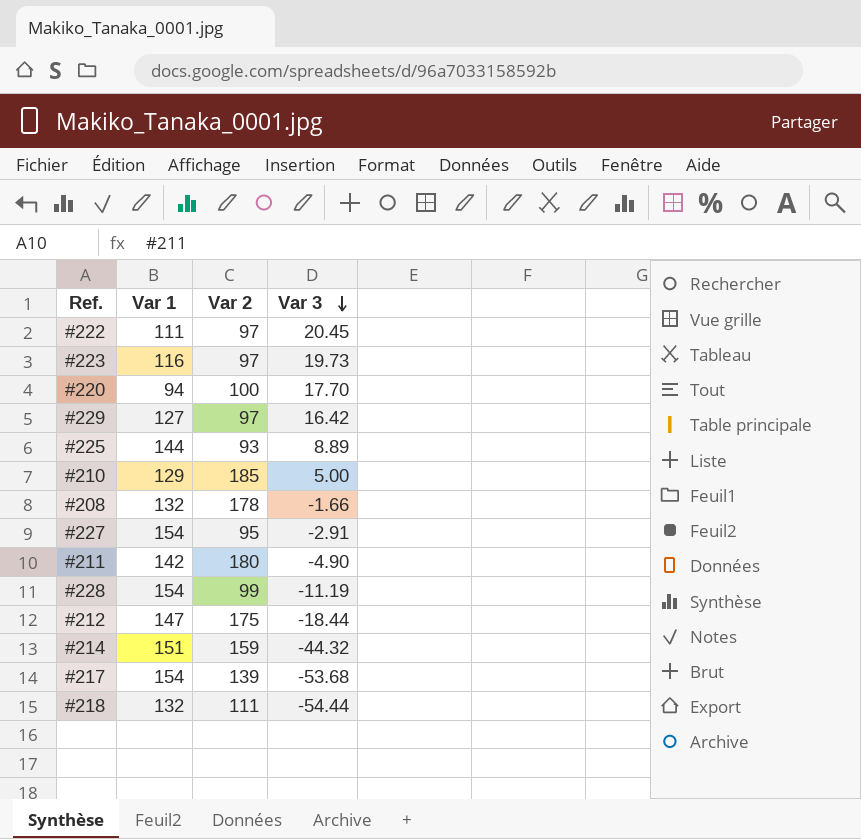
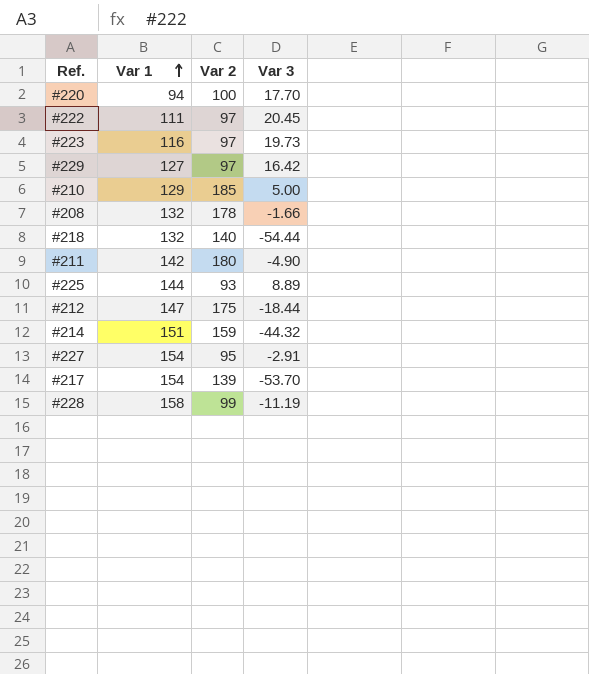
row order: Var 3 descending -> Var 1 ascending
#218 | Var 2: 111 -> 140
#217 | Var 3: -53.68 -> -53.70
#228 | Var 1: 154 -> 158

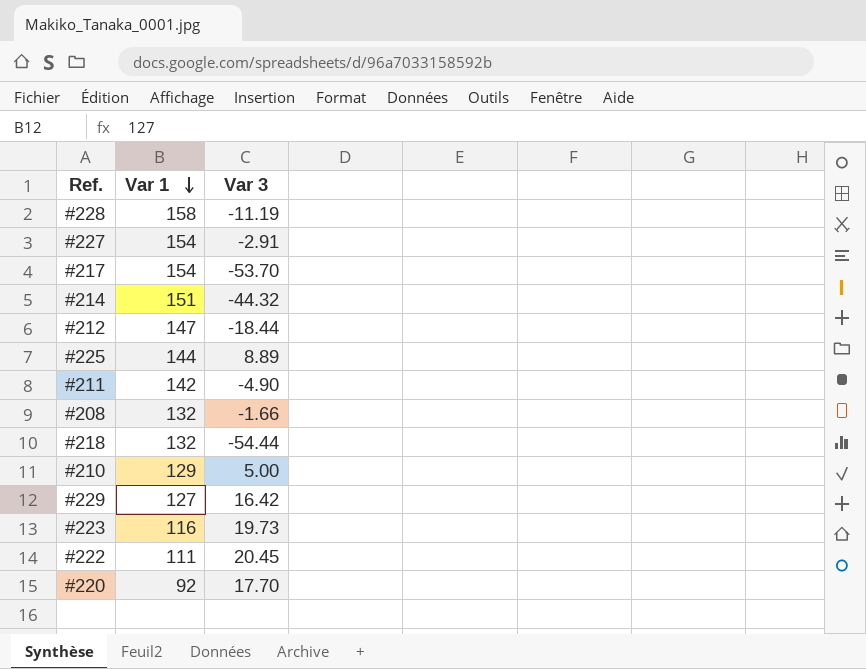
row order: Var 1 ascending -> Var 1 descending
column Var 2 | position: 3 -> none
#220 | Var 1: 94 -> 92

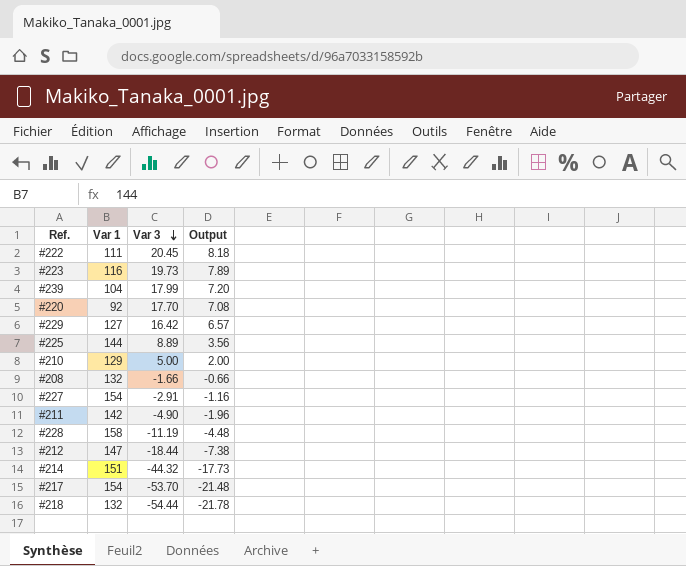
row order: Var 1 descending -> Var 3 descending
column Output | formula: none -> [Var 3] * 0.4
row #239: none -> 104 | 17.99 | 7.20

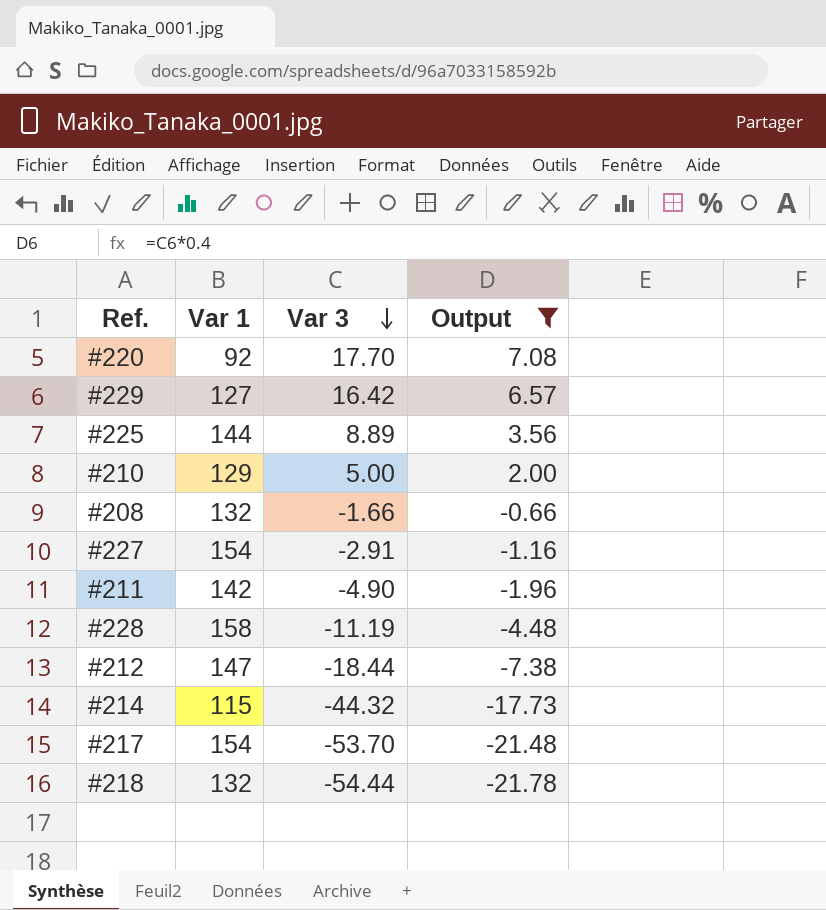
filter: none -> Output <= 7.08
#214 | Var 1: 151 -> 115

